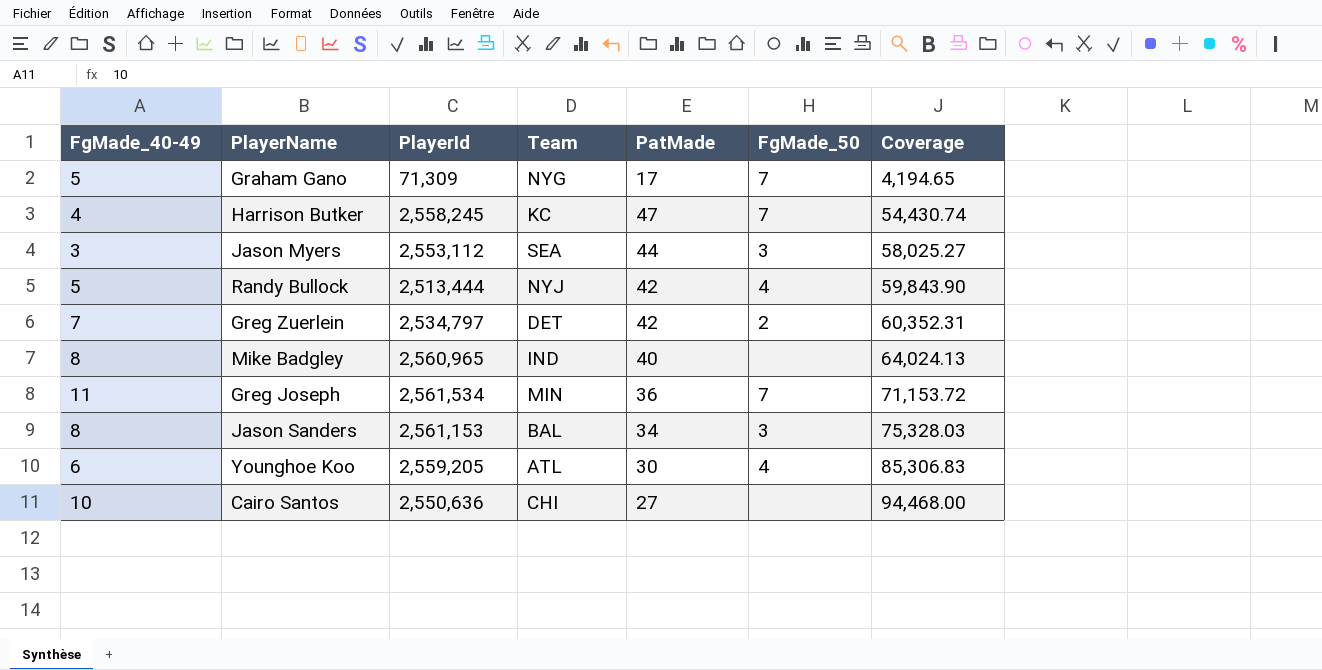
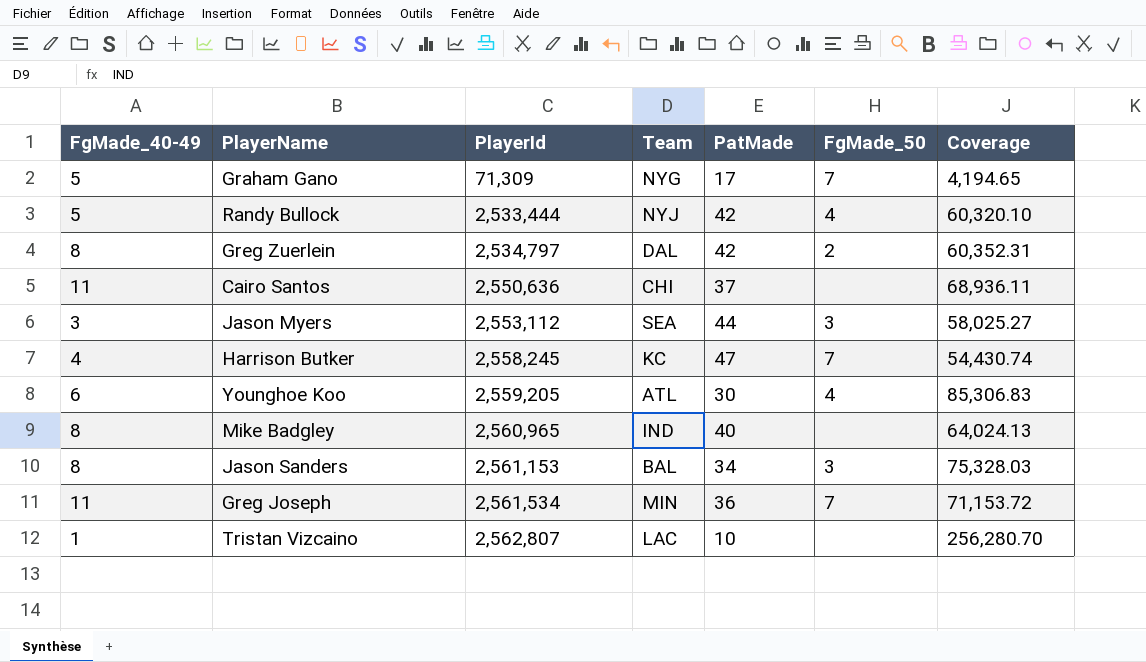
row order: Coverage ascending -> PlayerId ascending
Randy Bullock | PlayerId: 2,513,444 -> 2,533,444
Randy Bullock | Coverage: 59,843.90 -> 60,320.10
Greg Zuerlein | FgMade_40-49: 7 -> 8
Greg Zuerlein | Team: DET -> DAL
Cairo Santos | FgMade_40-49: 10 -> 11
Cairo Santos | PatMade: 27 -> 37
Cairo Santos | Coverage: 94,468.00 -> 68,936.11
row Tristan Vizcaino: none -> 1 | 2,562,807 | LAC | 10 | none | 256,280.70

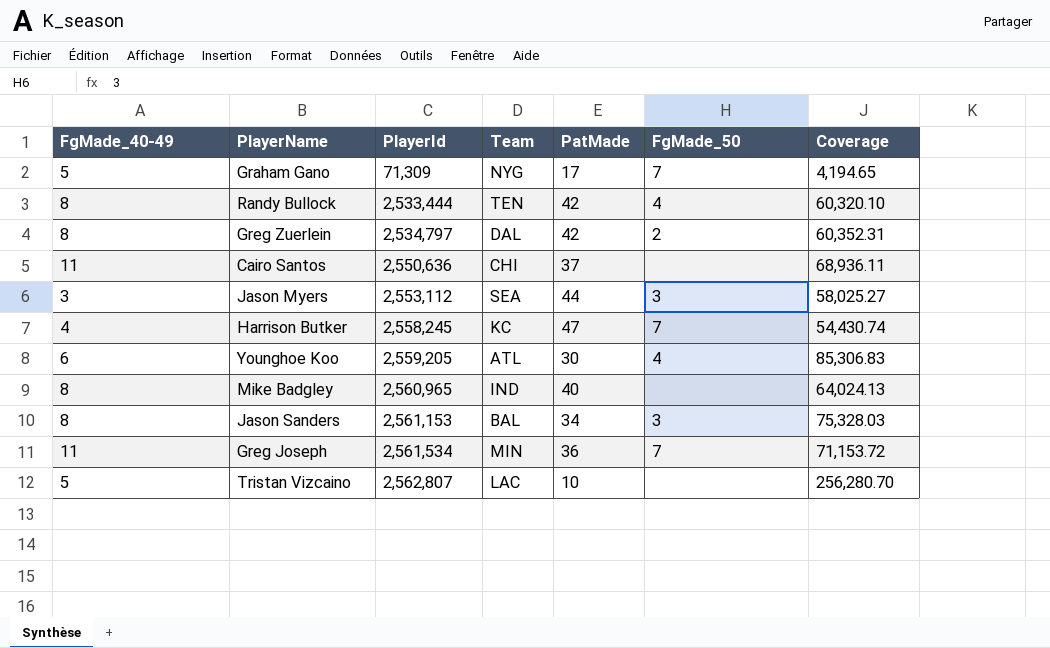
Randy Bullock | FgMade_40-49: 5 -> 8
Randy Bullock | Team: NYJ -> TEN
Tristan Vizcaino | FgMade_40-49: 1 -> 5

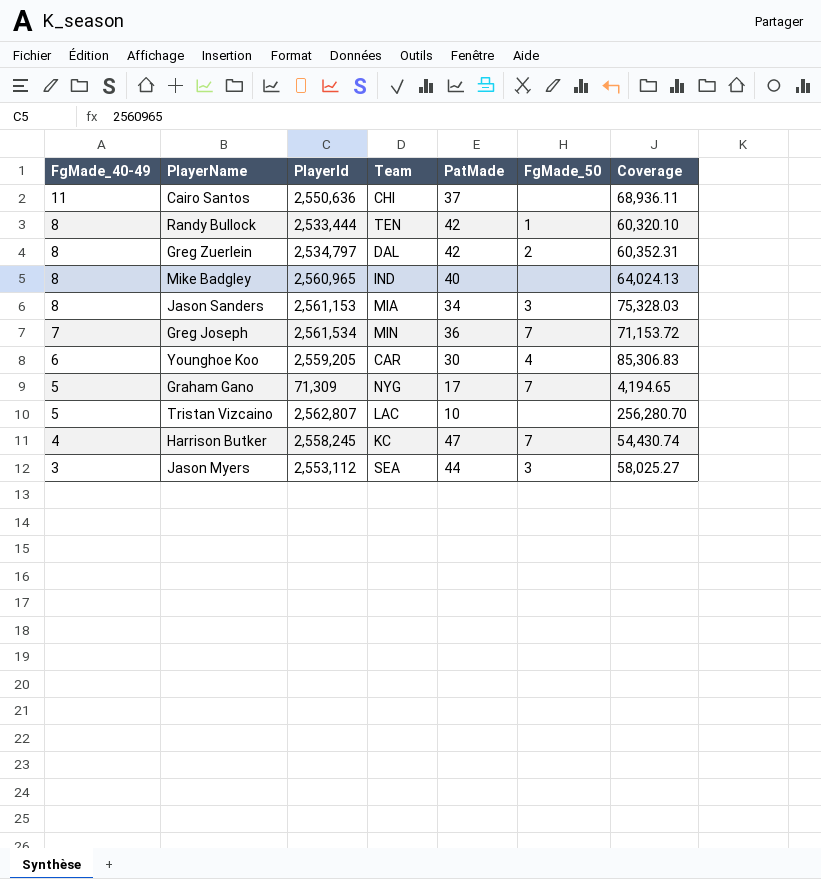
row order: PlayerId ascending -> FgMade_40-49 descending
Randy Bullock | FgMade_50: 4 -> 1
Jason Sanders | Team: BAL -> MIA
Greg Joseph | FgMade_40-49: 11 -> 7
Younghoe Koo | Team: ATL -> CAR

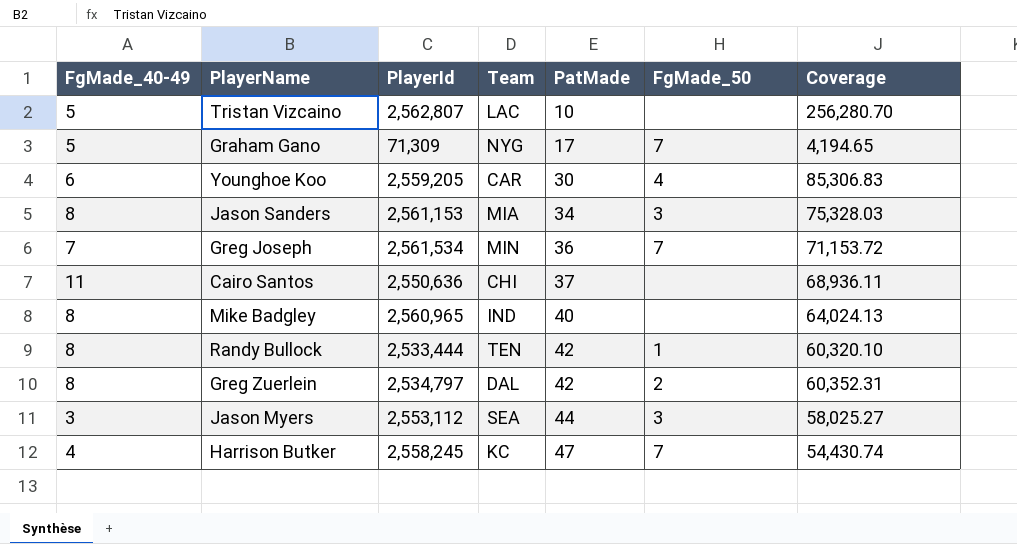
row order: FgMade_40-49 descending -> PatMade ascending

